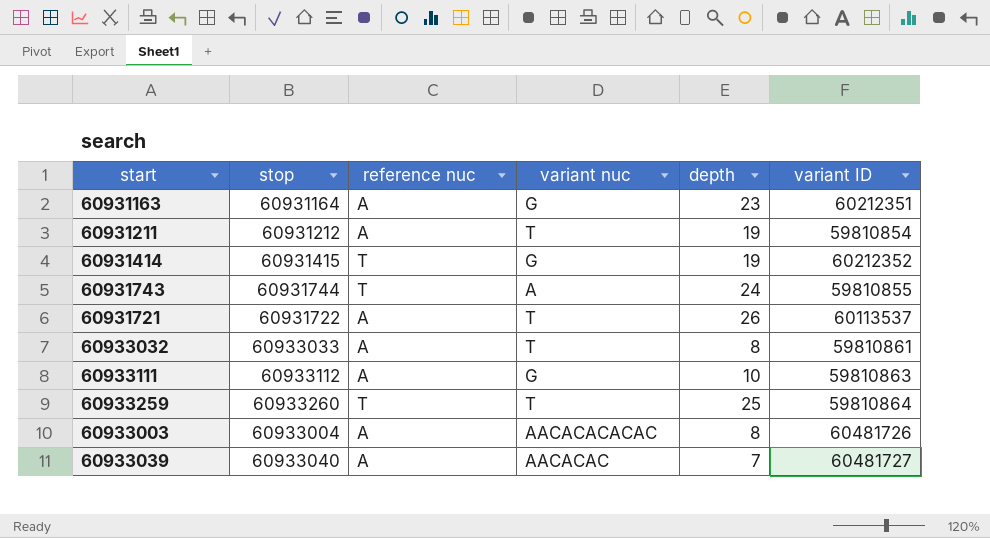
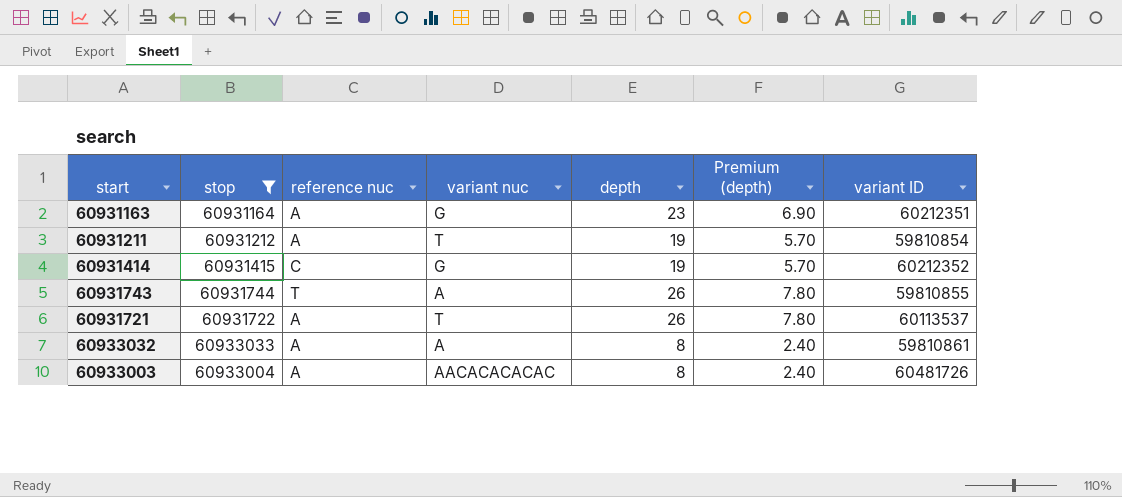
filter: none -> stop <= 60933033
column Premium (depth) | formula: none -> [depth] * 0.3
60931414 | reference nuc: T -> C
60931743 | depth: 24 -> 26
60933032 | variant nuc: T -> A

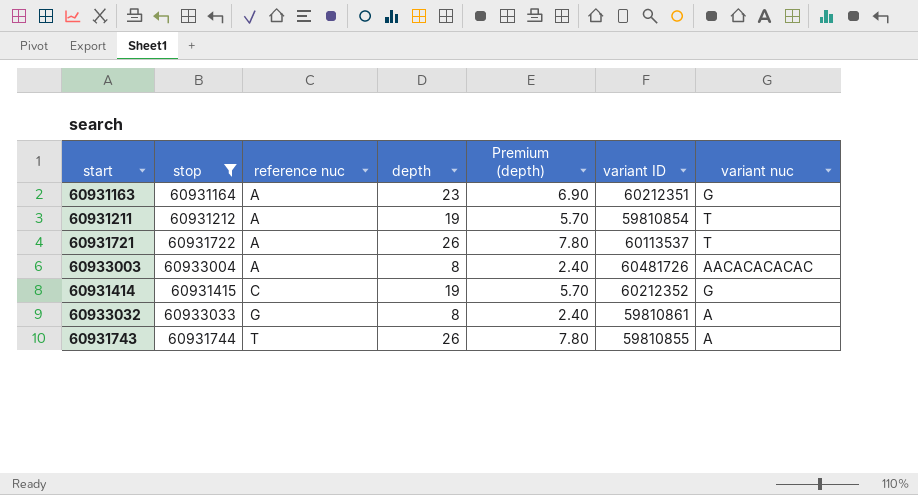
row order: none -> reference nuc ascending
column variant nuc | position: 4 -> 7
60933032 | reference nuc: A -> G

